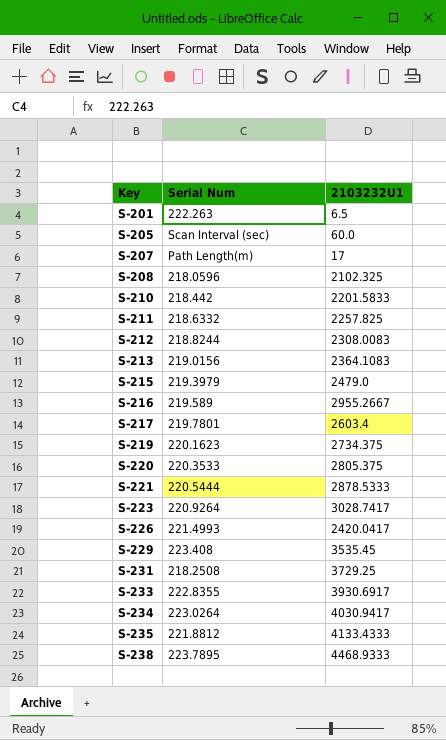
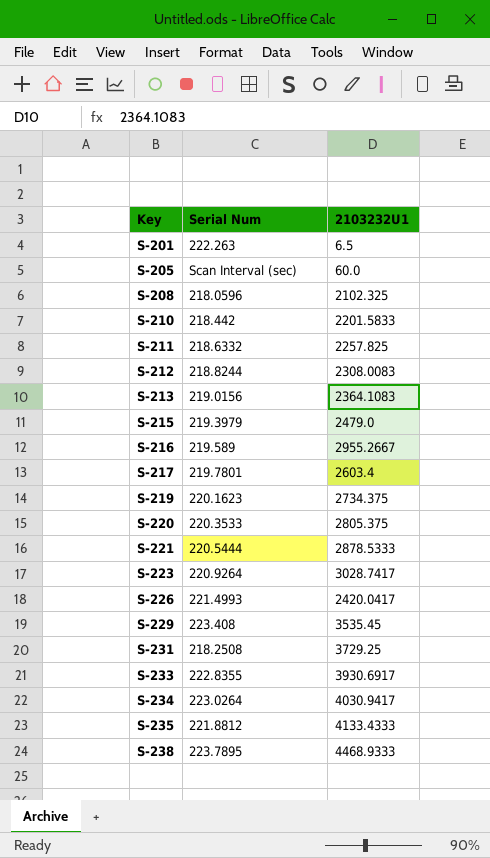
row S-207: Path Length(m) | 17 -> none

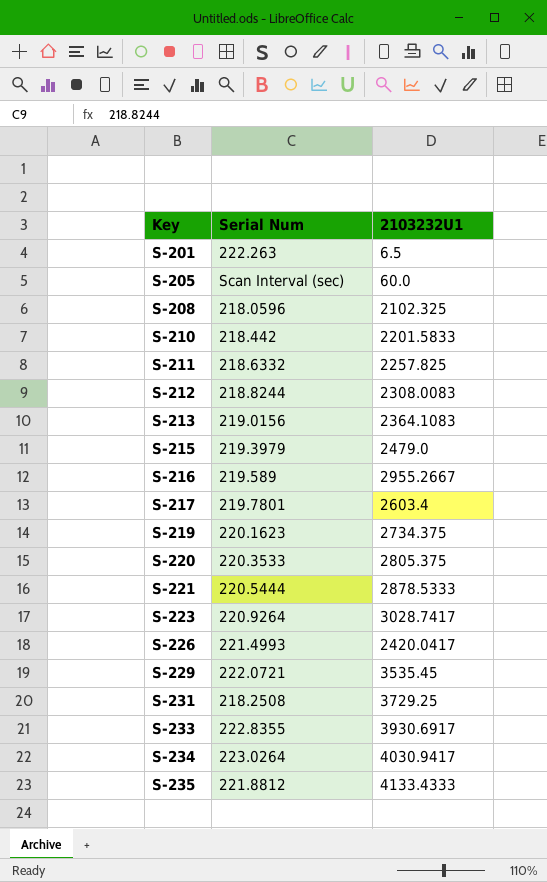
row S-238: 223.7895 | 4468.9333 -> none
S-229 | Serial Num: 223.408 -> 222.0721

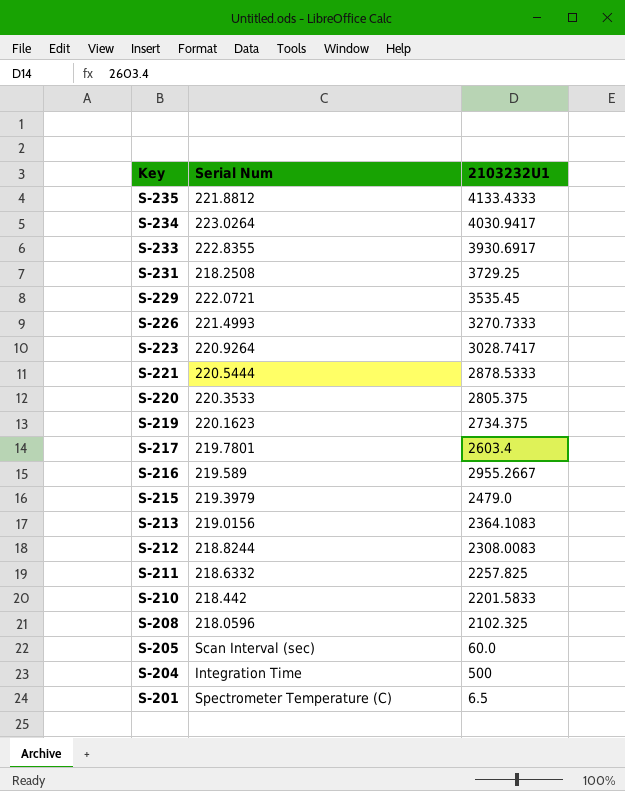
row order: Key ascending -> Key descending
S-226 | 2103232U1: 2420.0417 -> 3270.7333
row S-204: none -> Integration Time | 500
S-201 | Serial Num: 222.263 -> Spectrometer Temperature (C)

